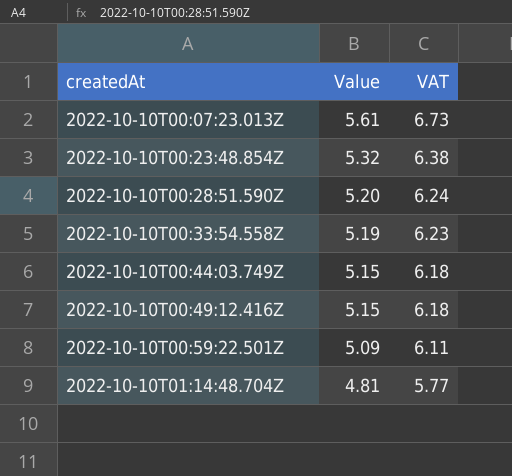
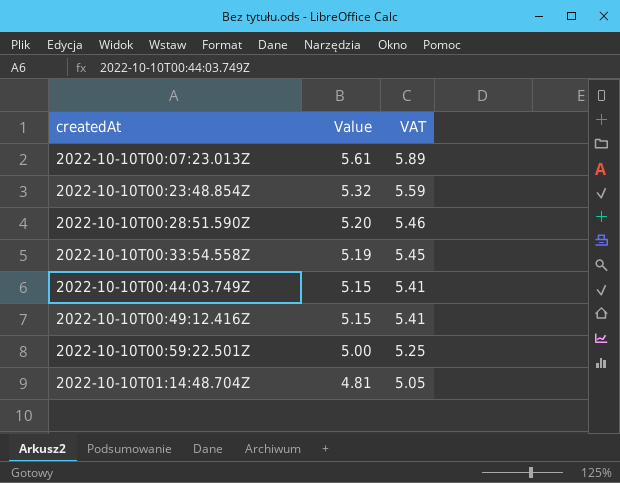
column VAT | formula: [Value] * 1.2 -> [Value] * 1.05
2022-10-10T00:59:22.501Z | Value: 5.09 -> 5.00

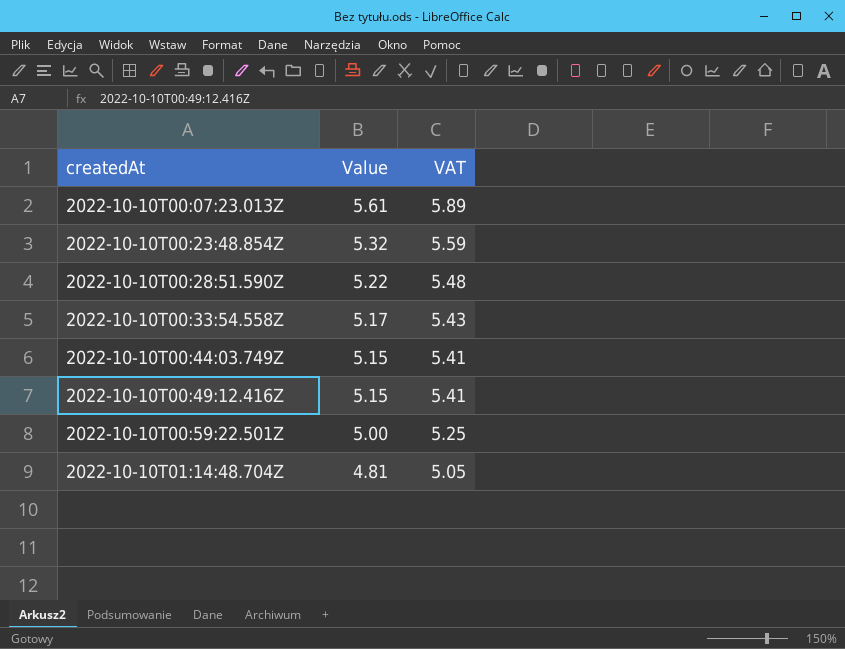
2022-10-10T00:28:51.590Z | Value: 5.20 -> 5.22
2022-10-10T00:28:51.590Z | VAT: 5.46 -> 5.48
2022-10-10T00:33:54.558Z | Value: 5.19 -> 5.17
2022-10-10T00:33:54.558Z | VAT: 5.45 -> 5.43

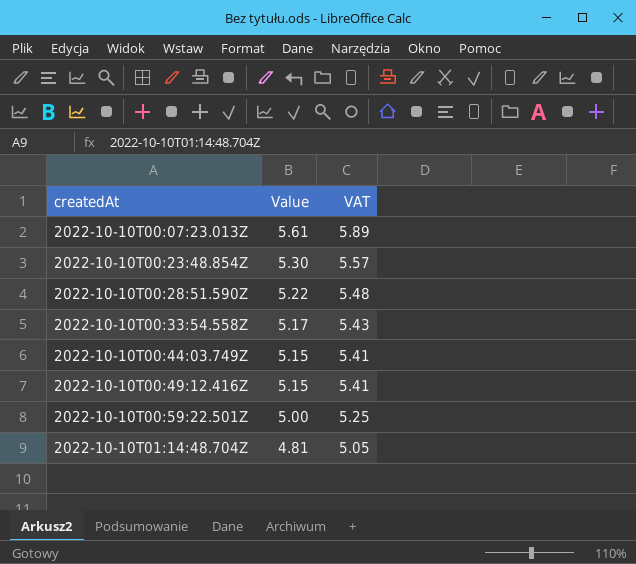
2022-10-10T00:23:48.854Z | Value: 5.32 -> 5.30
2022-10-10T00:23:48.854Z | VAT: 5.59 -> 5.57

